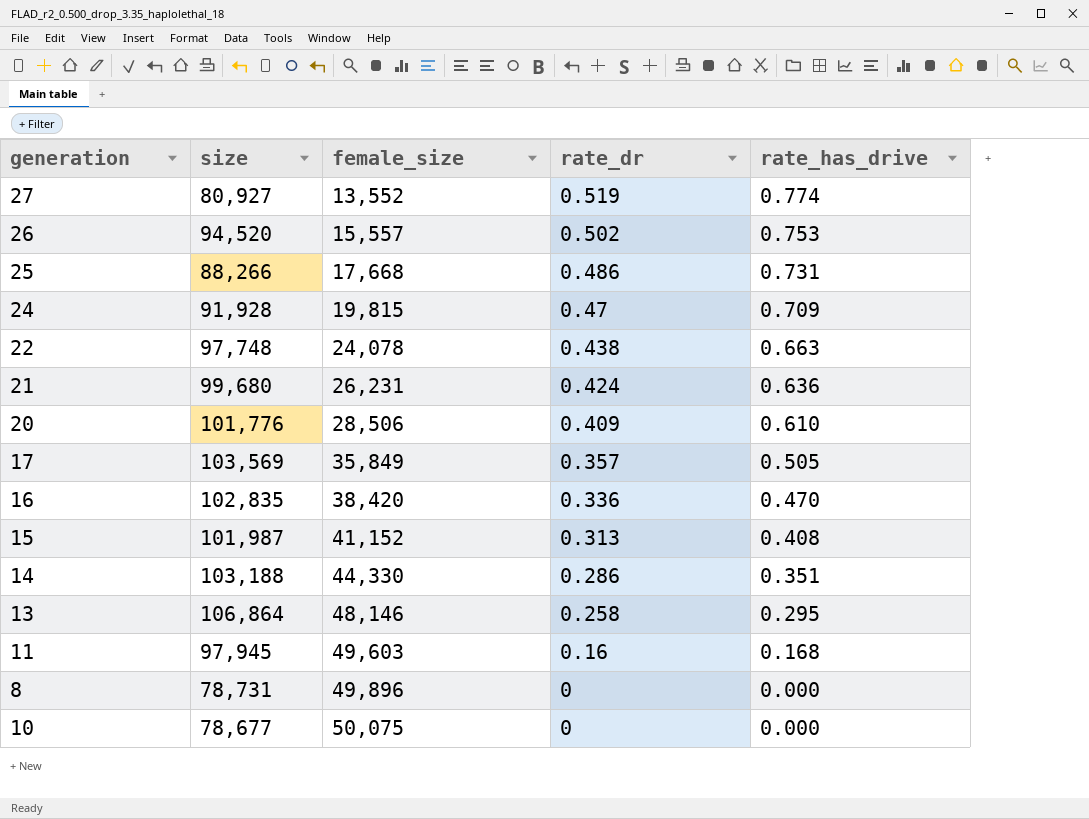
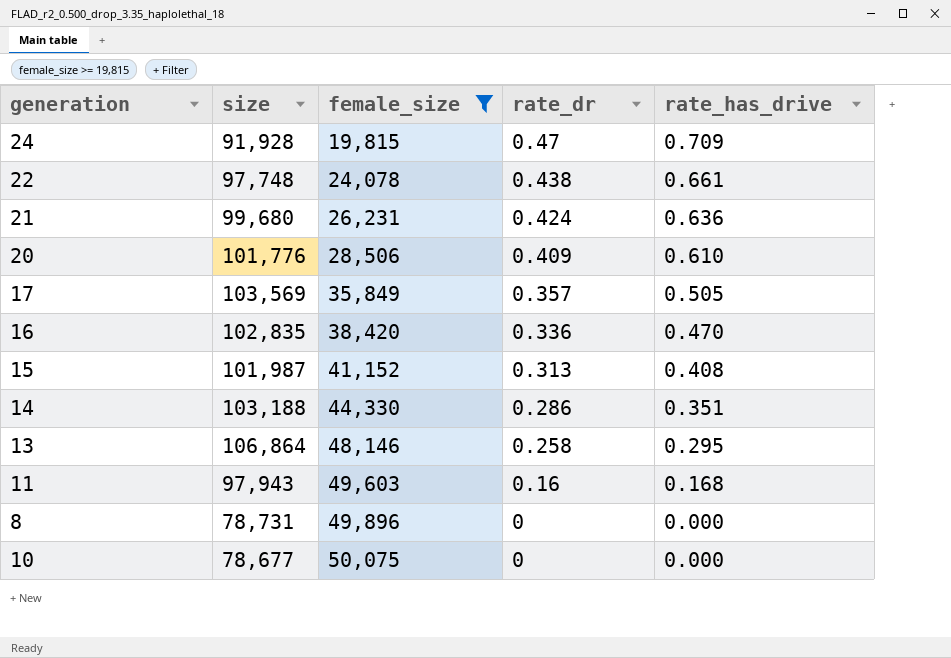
filter: none -> female_size >= 19,815
22 | rate_has_drive: 0.663 -> 0.661
11 | size: 97,945 -> 97,943

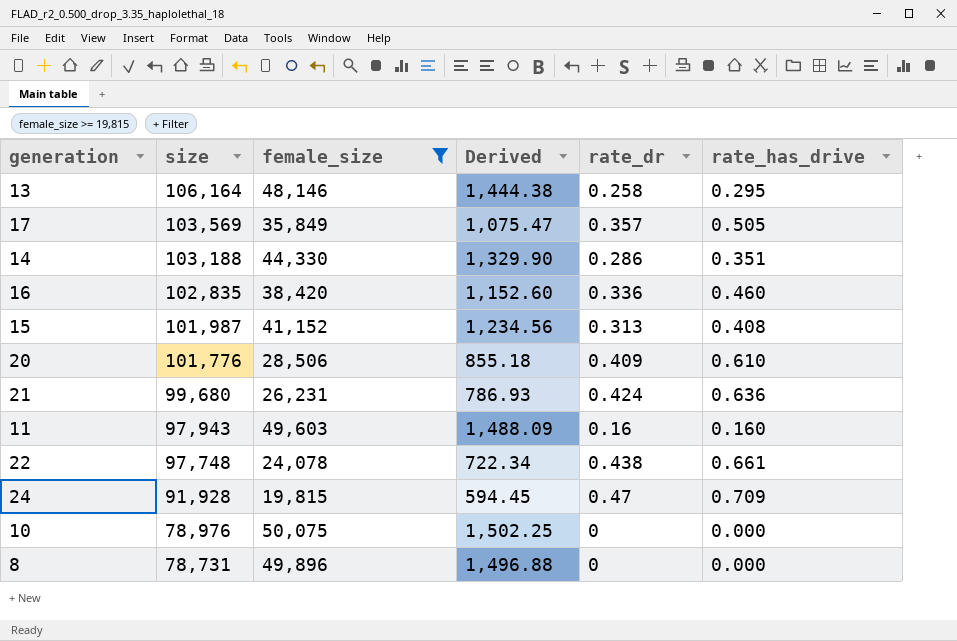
row order: female_size ascending -> size descending
column Derived | formula: none -> [female_size] * 0.03
13 | size: 106,864 -> 106,164
16 | rate_has_drive: 0.470 -> 0.460
11 | rate_has_drive: 0.168 -> 0.160
10 | size: 78,677 -> 78,976

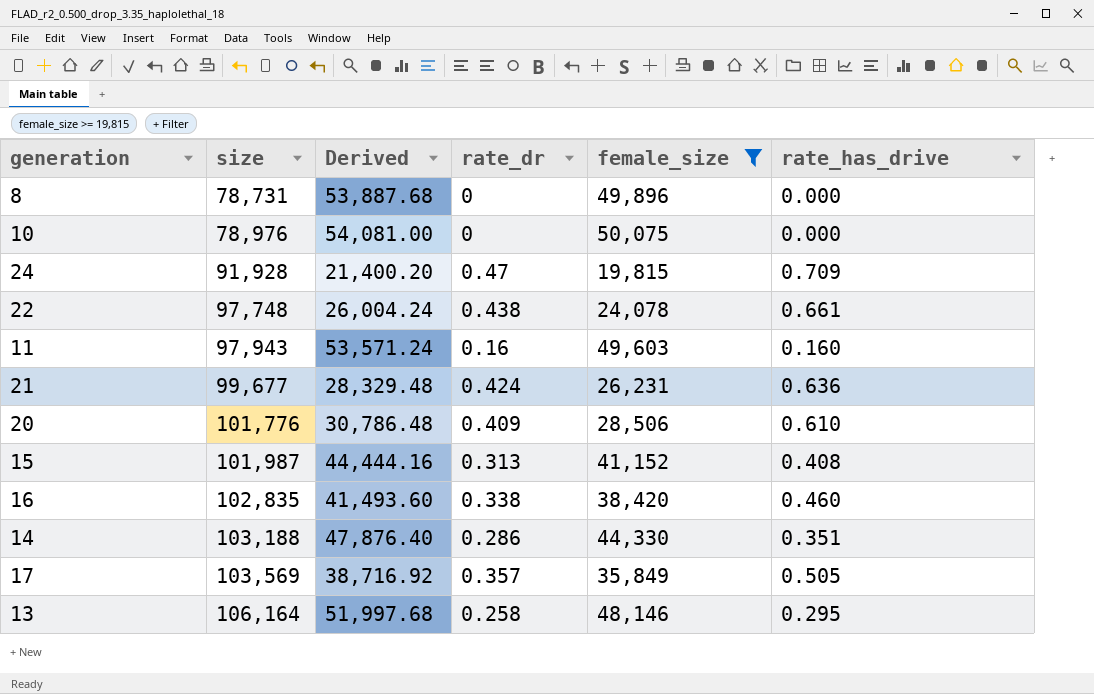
row order: size descending -> size ascending
column Derived | formula: [female_size] * 0.03 -> [female_size] * 1.08
column female_size | position: 3 -> 5
21 | size: 99,680 -> 99,677
16 | rate_dr: 0.336 -> 0.338

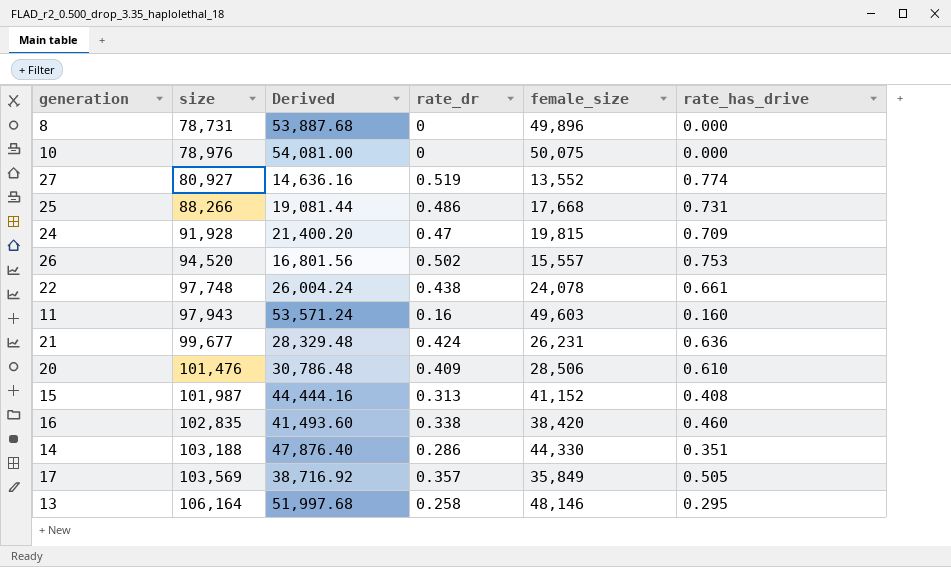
filter: female_size >= 19,815 -> none
20 | size: 101,776 -> 101,476

